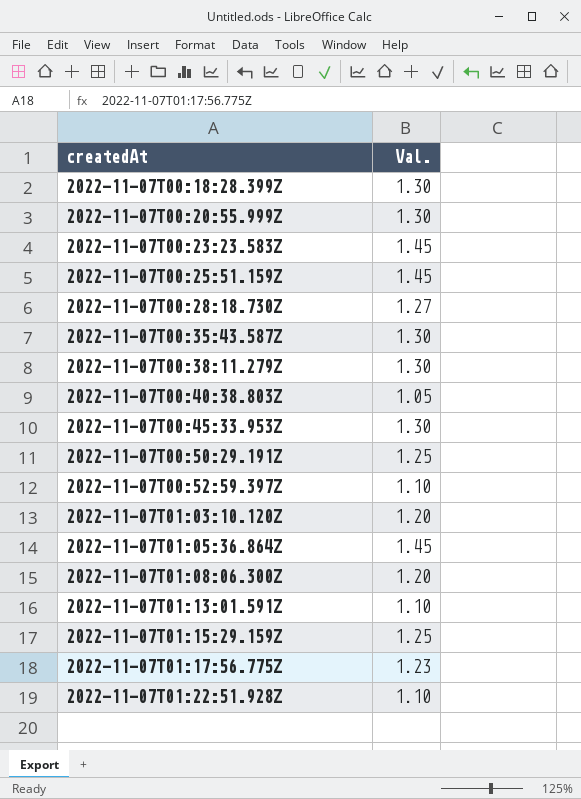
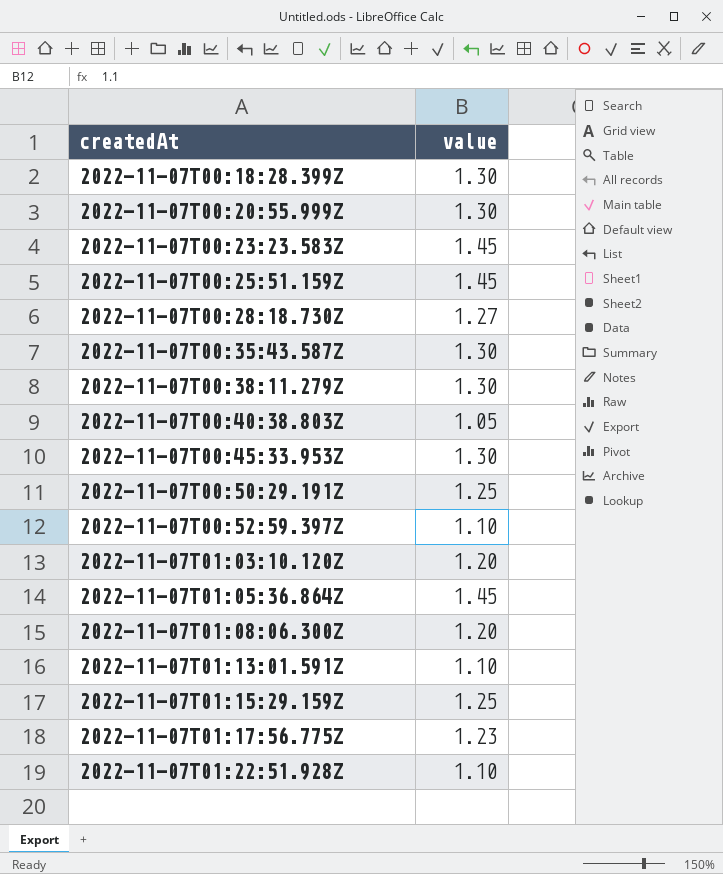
column name: Val. -> value

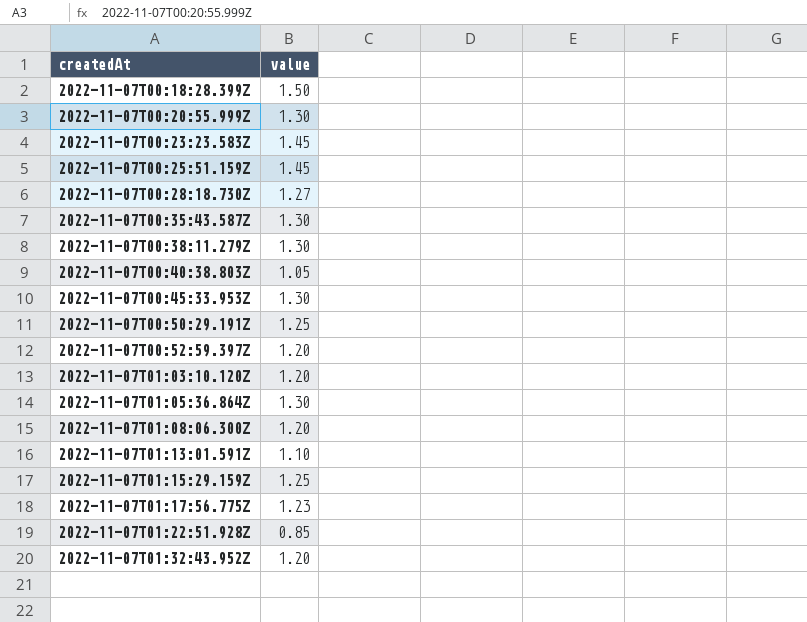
2022-11-07T00:18:28.399Z | value: 1.30 -> 1.50
2022-11-07T00:52:59.397Z | value: 1.10 -> 1.20
2022-11-07T01:05:36.864Z | value: 1.45 -> 1.30
2022-11-07T01:22:51.928Z | value: 1.10 -> 0.85
row 2022-11-07T01:32:43.952Z: none -> 1.20

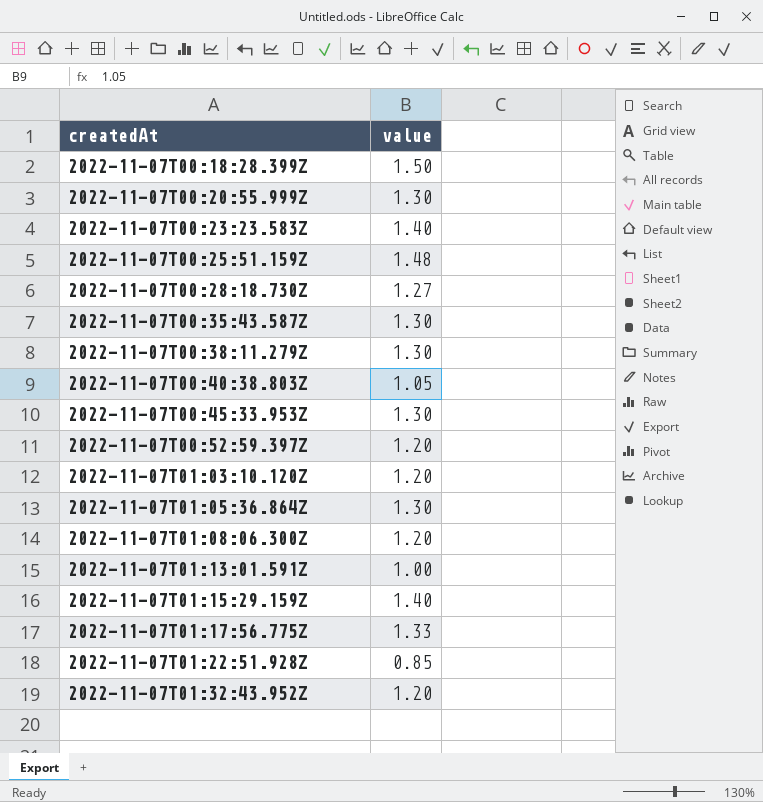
row 2022-11-07T00:50:29.191Z: 1.25 -> none
2022-11-07T00:23:23.583Z | value: 1.45 -> 1.40
2022-11-07T00:25:51.159Z | value: 1.45 -> 1.48
2022-11-07T01:13:01.591Z | value: 1.10 -> 1.00
2022-11-07T01:15:29.159Z | value: 1.25 -> 1.40
2022-11-07T01:17:56.775Z | value: 1.23 -> 1.33

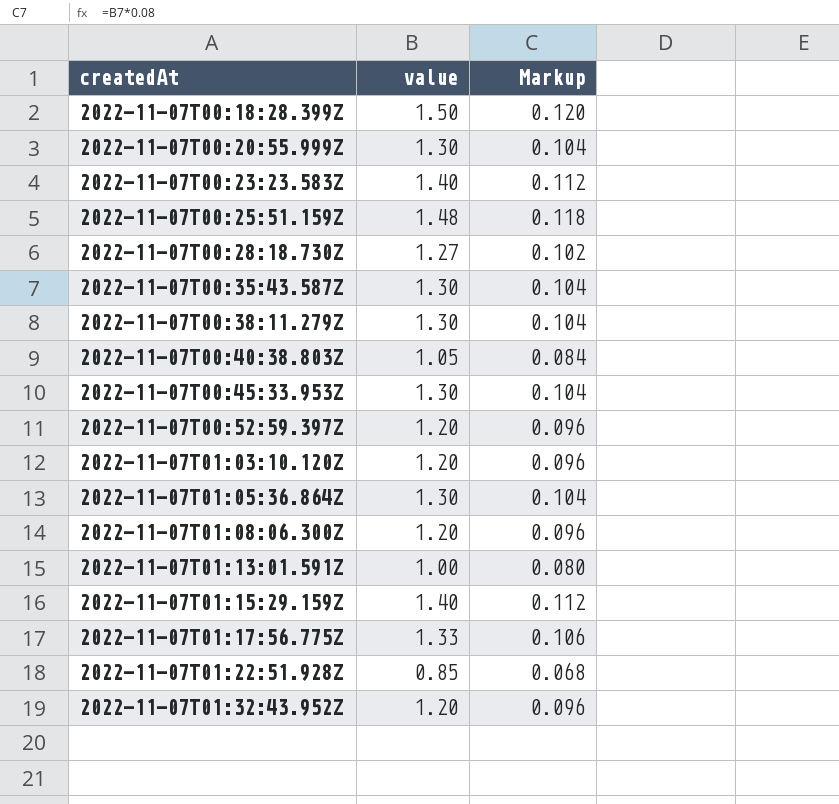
column Markup | formula: none -> [value] * 0.08

